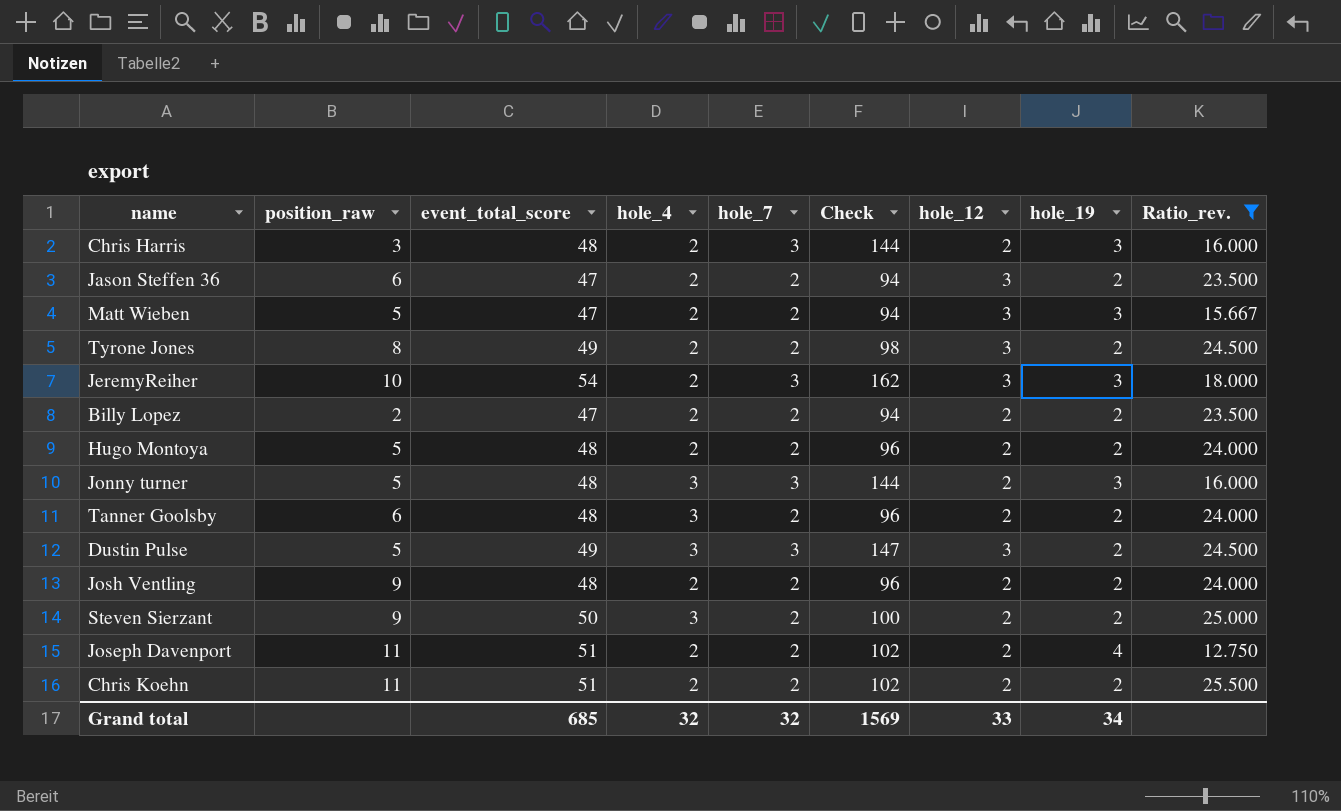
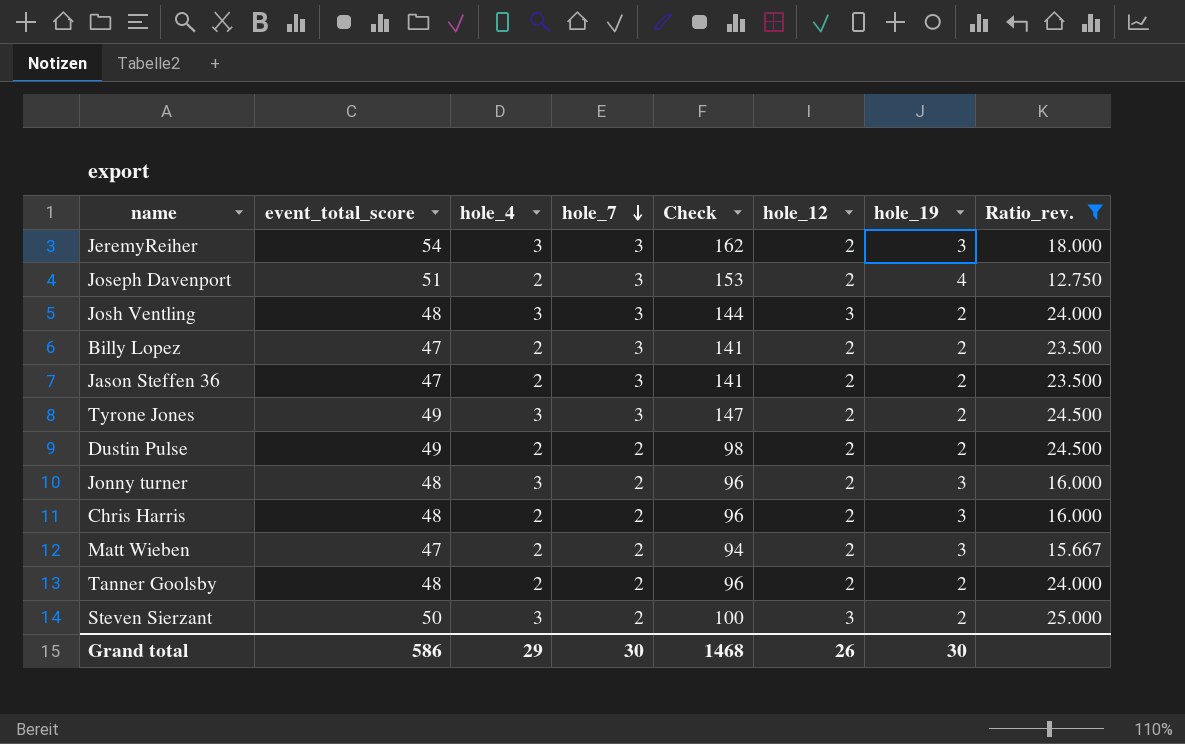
row order: none -> hole_7 descending
column position_raw | position: 2 -> none
row Hugo Montoya: 5 | 48 | 2 | 2 | 96 | 2 | 2 | 24.000 -> none
row Chris Koehn: 11 | 51 | 2 | 2 | 102 | 2 | 2 | 25.500 -> none
JeremyReiher | hole_4: 2 -> 3
JeremyReiher | hole_12: 3 -> 2
Joseph Davenport | hole_7: 2 -> 3
Joseph Davenport | Check: 102 -> 153
Josh Ventling | hole_4: 2 -> 3
Josh Ventling | hole_7: 2 -> 3
Josh Ventling | Check: 96 -> 144
Josh Ventling | hole_12: 2 -> 3
Billy Lopez | hole_7: 2 -> 3
Billy Lopez | Check: 94 -> 141
Jason Steffen 36 | hole_7: 2 -> 3
Jason Steffen 36 | Check: 94 -> 141
Jason Steffen 36 | hole_12: 3 -> 2
Tyrone Jones | hole_4: 2 -> 3
Tyrone Jones | hole_7: 2 -> 3
Tyrone Jones | Check: 98 -> 147
Tyrone Jones | hole_12: 3 -> 2
Dustin Pulse | hole_4: 3 -> 2
Dustin Pulse | hole_7: 3 -> 2
Dustin Pulse | Check: 147 -> 98
Dustin Pulse | hole_12: 3 -> 2
Jonny turner | hole_7: 3 -> 2
Jonny turner | Check: 144 -> 96
Chris Harris | hole_7: 3 -> 2
Chris Harris | Check: 144 -> 96
Matt Wieben | hole_12: 3 -> 2
Tanner Goolsby | hole_4: 3 -> 2
Steven Sierzant | hole_12: 2 -> 3
Grand total | event_total_score: 685 -> 586
Grand total | hole_4: 32 -> 29
Grand total | hole_7: 32 -> 30
Grand total | Check: 1569 -> 1468
Grand total | hole_12: 33 -> 26
Grand total | hole_19: 34 -> 30

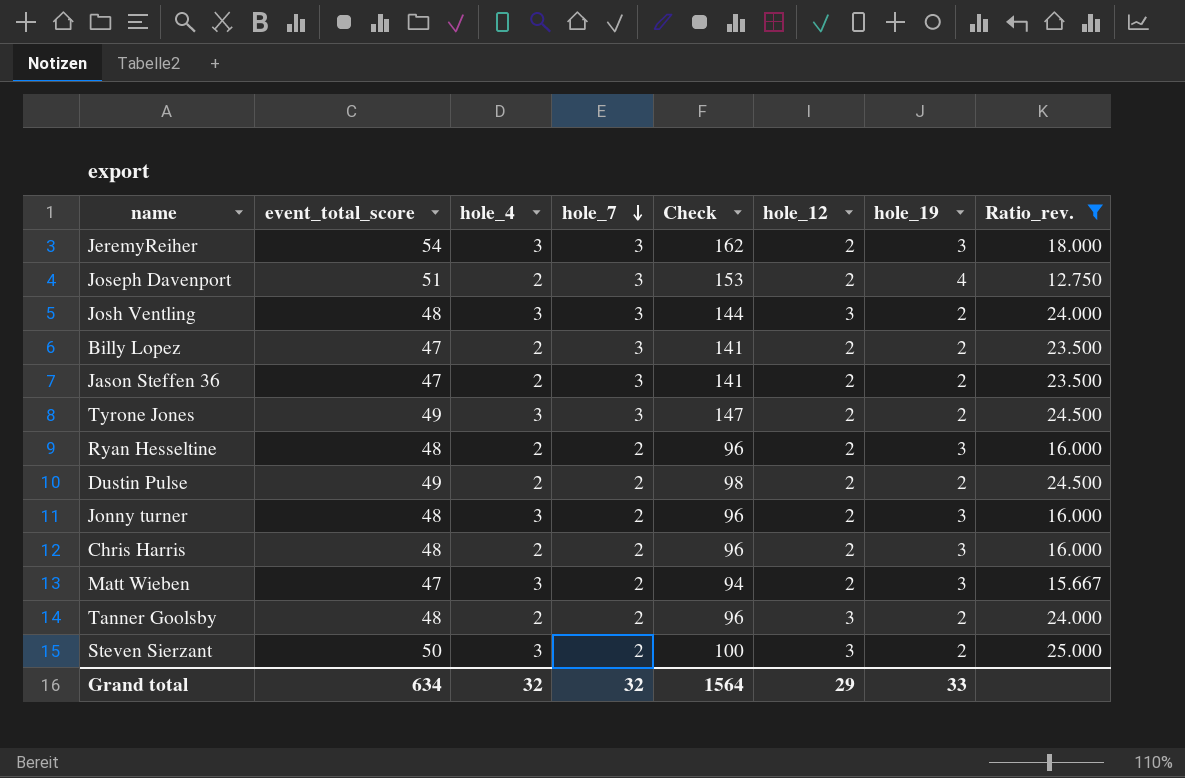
row Ryan Hesseltine: none -> 48 | 2 | 2 | 96 | 2 | 3 | 16.000
Matt Wieben | hole_4: 2 -> 3
Tanner Goolsby | hole_12: 2 -> 3
Grand total | event_total_score: 586 -> 634
Grand total | hole_4: 29 -> 32
Grand total | hole_7: 30 -> 32
Grand total | Check: 1468 -> 1564
Grand total | hole_12: 26 -> 29
Grand total | hole_19: 30 -> 33

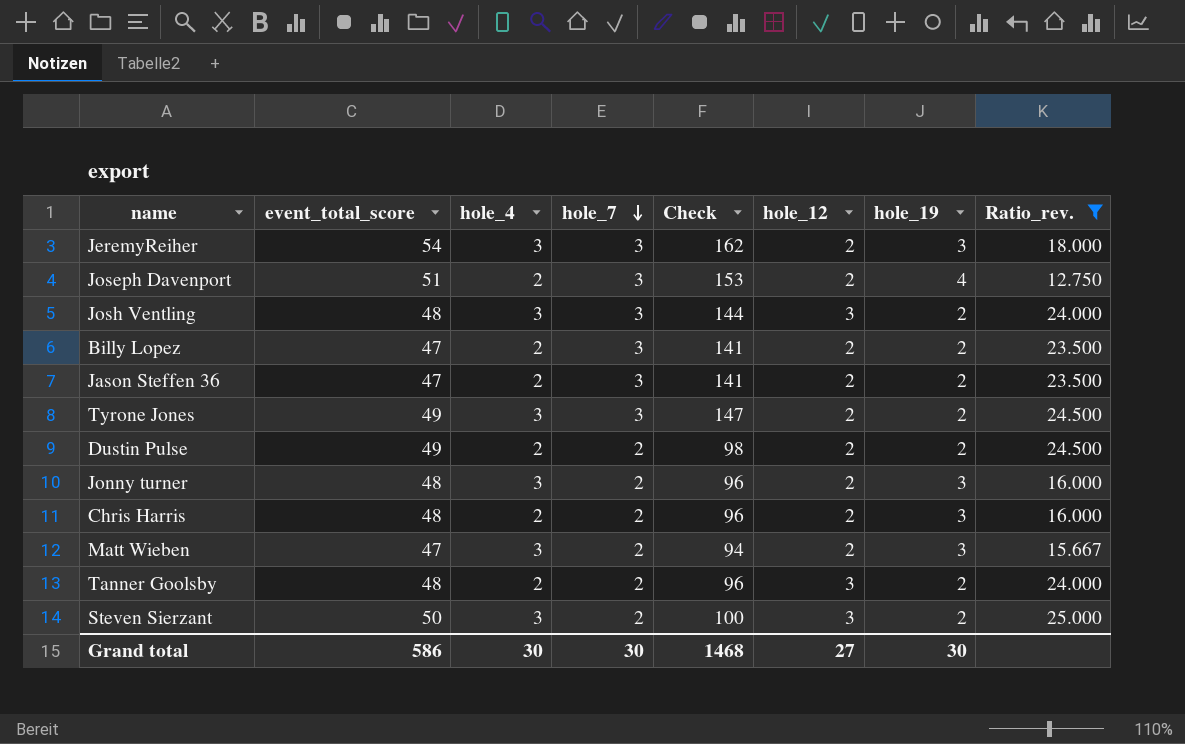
row Ryan Hesseltine: 48 | 2 | 2 | 96 | 2 | 3 | 16.000 -> none
Grand total | event_total_score: 634 -> 586
Grand total | hole_4: 32 -> 30
Grand total | hole_7: 32 -> 30
Grand total | Check: 1564 -> 1468
Grand total | hole_12: 29 -> 27
Grand total | hole_19: 33 -> 30

